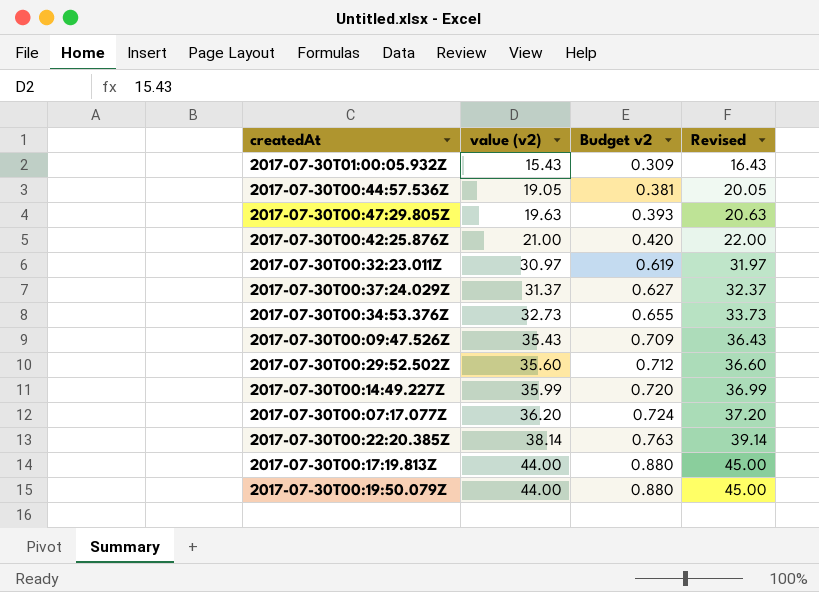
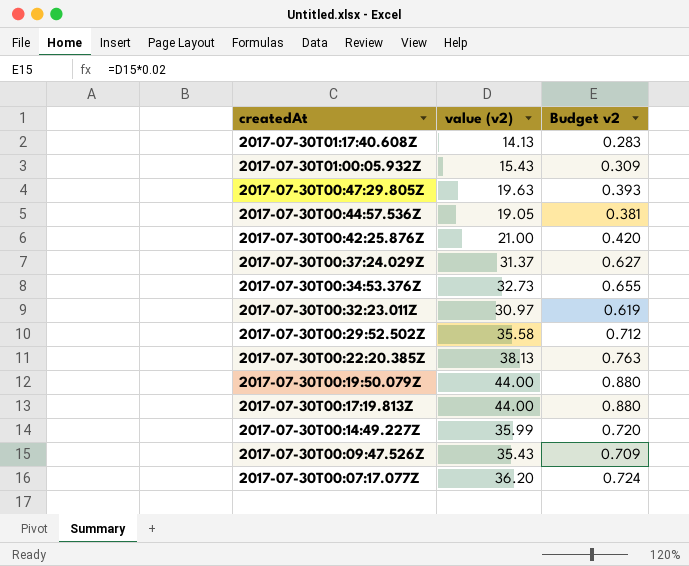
row order: value (v2) ascending -> createdAt descending
column Revised | formula: [value (v2)] + 1 -> none
row 2017-07-30T01:17:40.608Z: none -> 14.13 | 0.283
2017-07-30T00:29:52.502Z | value (v2): 35.60 -> 35.58
2017-07-30T00:22:20.385Z | value (v2): 38.14 -> 38.13

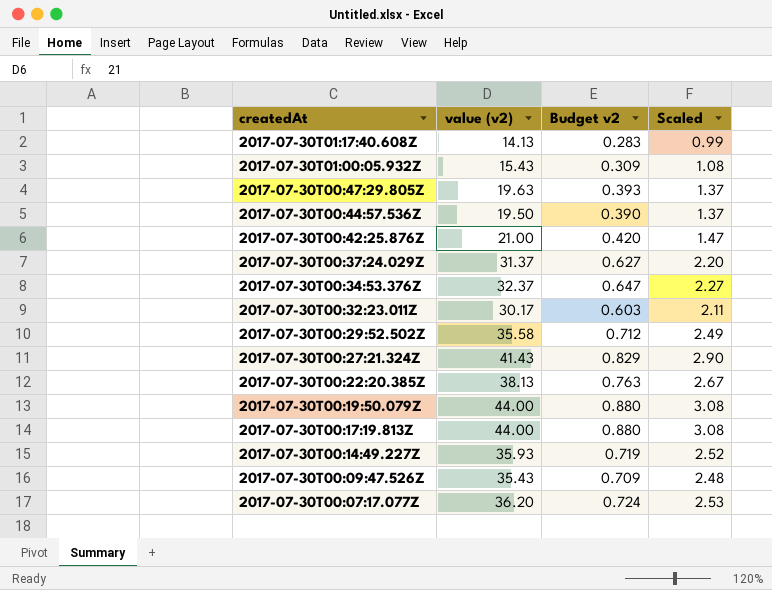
column Scaled | formula: none -> [value (v2)] * 0.07
2017-07-30T00:44:57.536Z | value (v2): 19.05 -> 19.50
2017-07-30T00:44:57.536Z | Budget v2: 0.381 -> 0.390
2017-07-30T00:34:53.376Z | value (v2): 32.73 -> 32.37
2017-07-30T00:34:53.376Z | Budget v2: 0.655 -> 0.647
2017-07-30T00:32:23.011Z | value (v2): 30.97 -> 30.17
2017-07-30T00:32:23.011Z | Budget v2: 0.619 -> 0.603
row 2017-07-30T00:27:21.324Z: none -> 41.43 | 0.829 | 2.90
2017-07-30T00:14:49.227Z | value (v2): 35.99 -> 35.93
2017-07-30T00:14:49.227Z | Budget v2: 0.720 -> 0.719

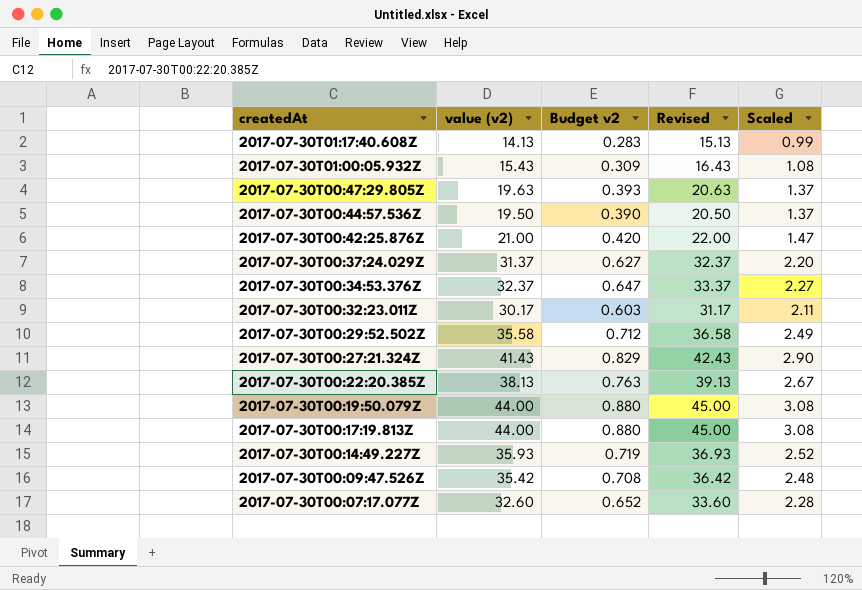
column Revised | formula: none -> [value (v2)] + 1
2017-07-30T00:09:47.526Z | value (v2): 35.43 -> 35.42
2017-07-30T00:09:47.526Z | Budget v2: 0.709 -> 0.708
2017-07-30T00:07:17.077Z | value (v2): 36.20 -> 32.60
2017-07-30T00:07:17.077Z | Budget v2: 0.724 -> 0.652
2017-07-30T00:07:17.077Z | Scaled: 2.53 -> 2.28

